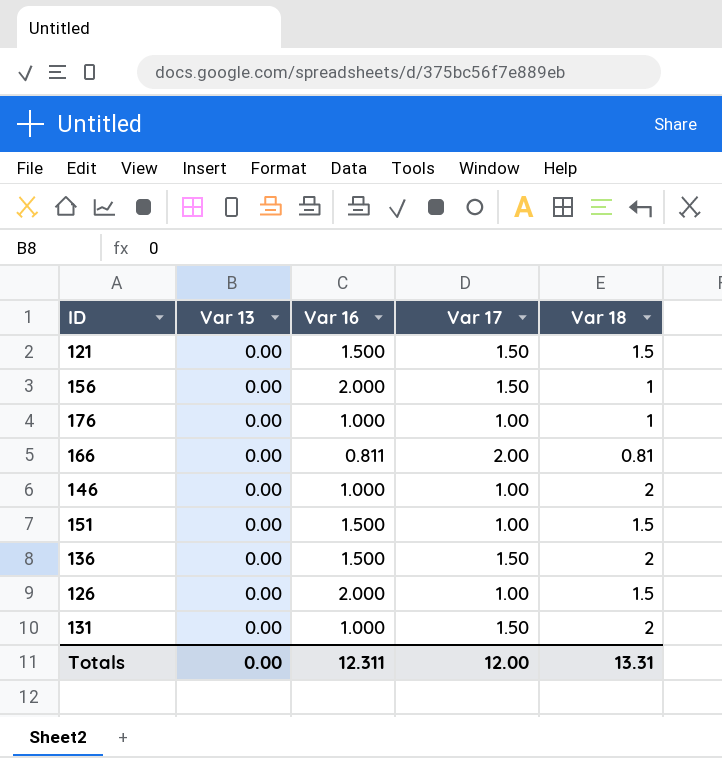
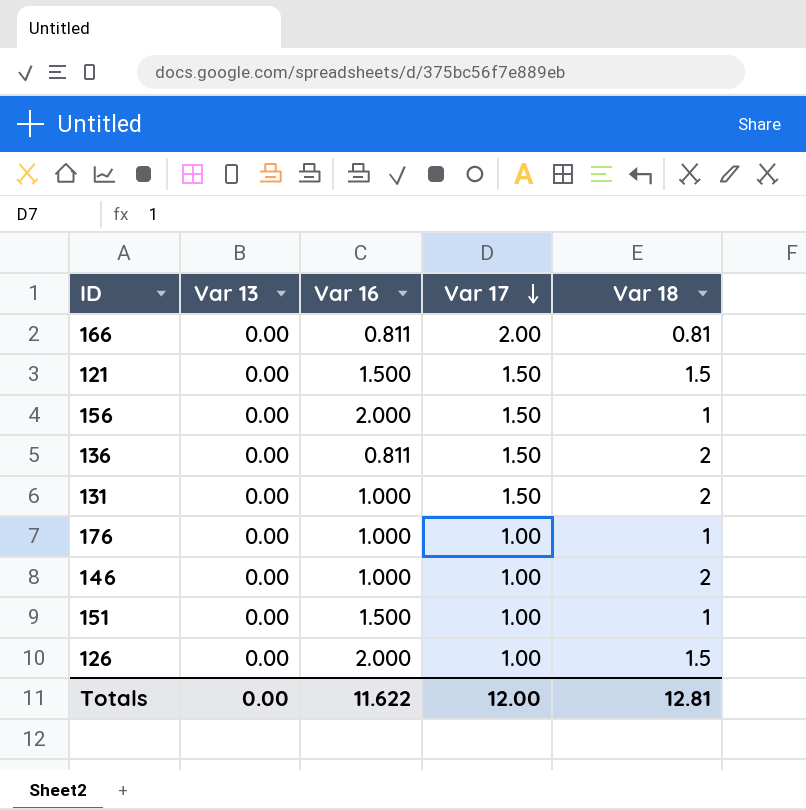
row order: none -> Var 17 descending
136 | Var 16: 1.500 -> 0.811
151 | Var 18: 1.5 -> 1
Totals | Var 16: 12.311 -> 11.622
Totals | Var 18: 13.31 -> 12.81

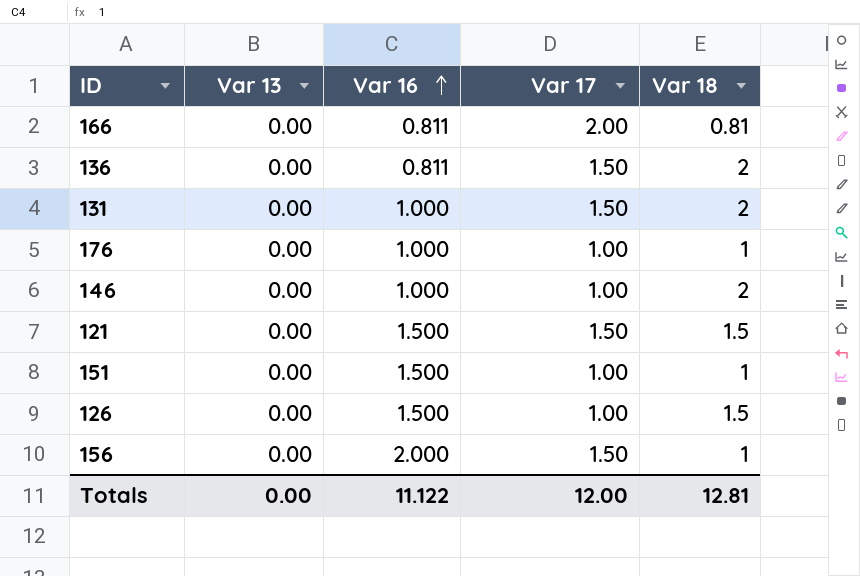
row order: Var 17 descending -> Var 16 ascending
126 | Var 16: 2.000 -> 1.500
Totals | Var 16: 11.622 -> 11.122

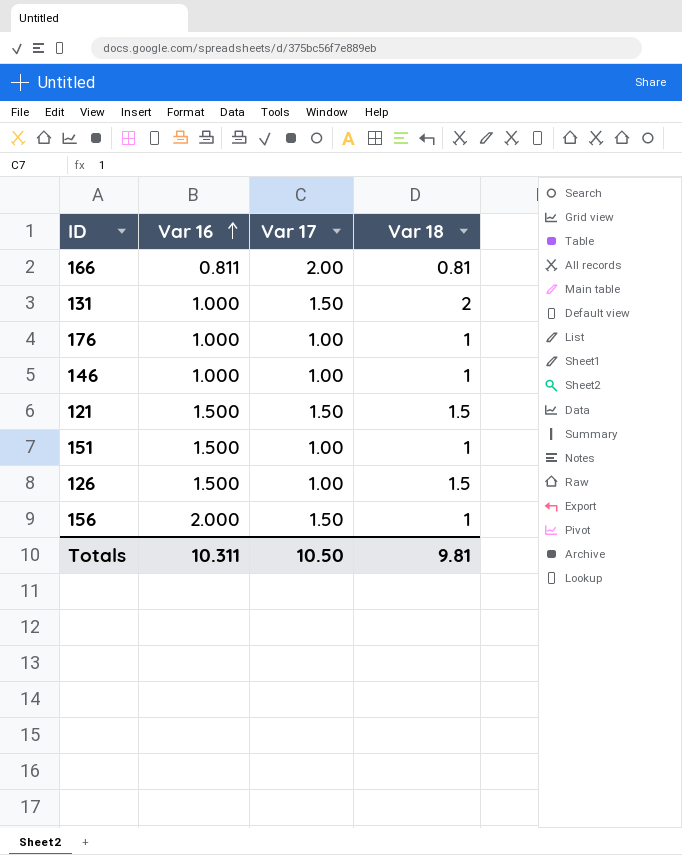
column Var 13 | position: 2 -> none
row 136: 0.00 | 0.811 | 1.50 | 2 -> none
146 | Var 18: 2 -> 1
Totals | Var 16: 11.122 -> 10.311
Totals | Var 17: 12.00 -> 10.50
Totals | Var 18: 12.81 -> 9.81

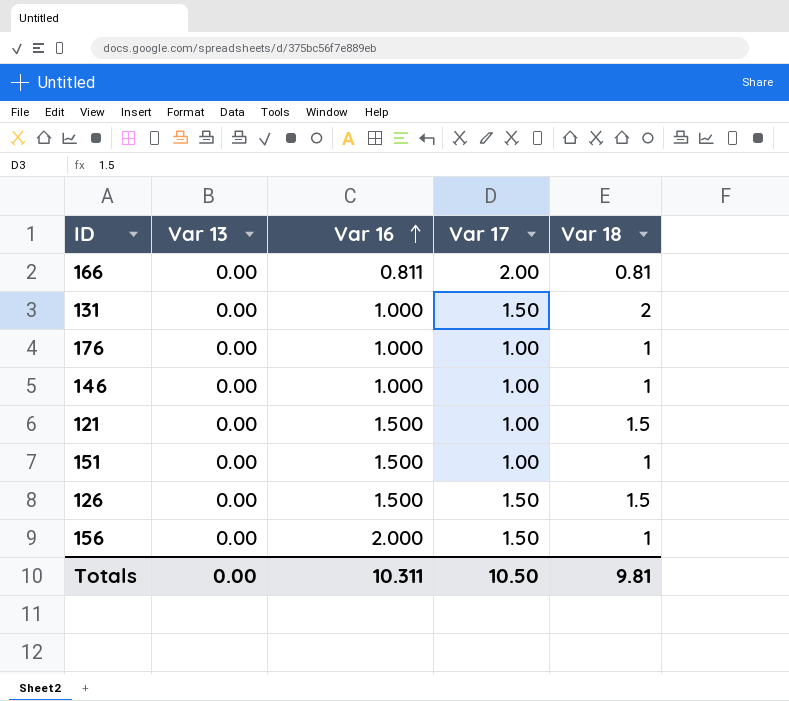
column Var 13 | position: none -> 2
121 | Var 17: 1.50 -> 1.00
126 | Var 17: 1.00 -> 1.50

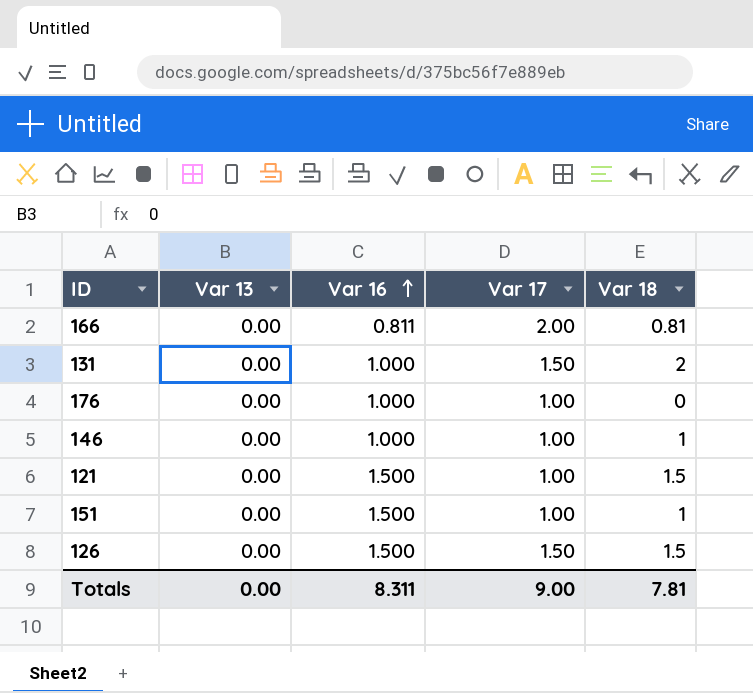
row 156: 0.00 | 2.000 | 1.50 | 1 -> none
176 | Var 18: 1 -> 0
Totals | Var 16: 10.311 -> 8.311
Totals | Var 17: 10.50 -> 9.00
Totals | Var 18: 9.81 -> 7.81

